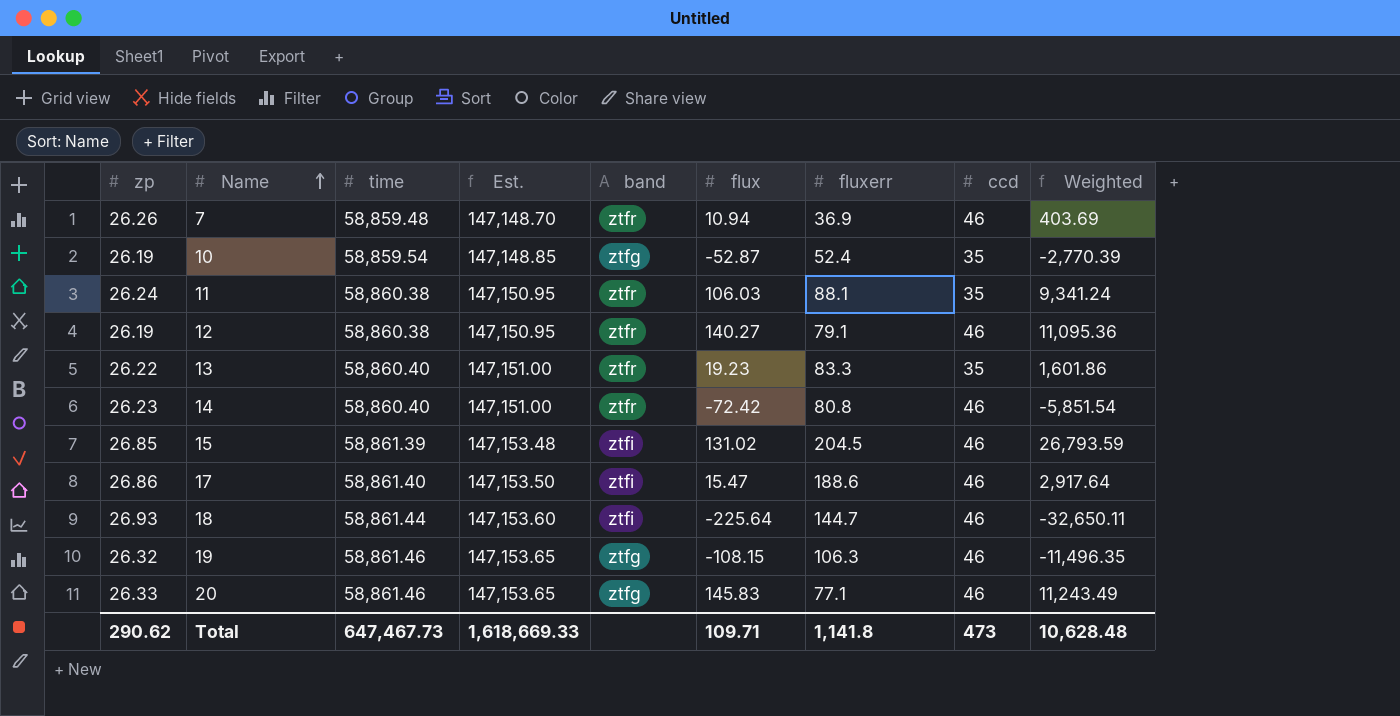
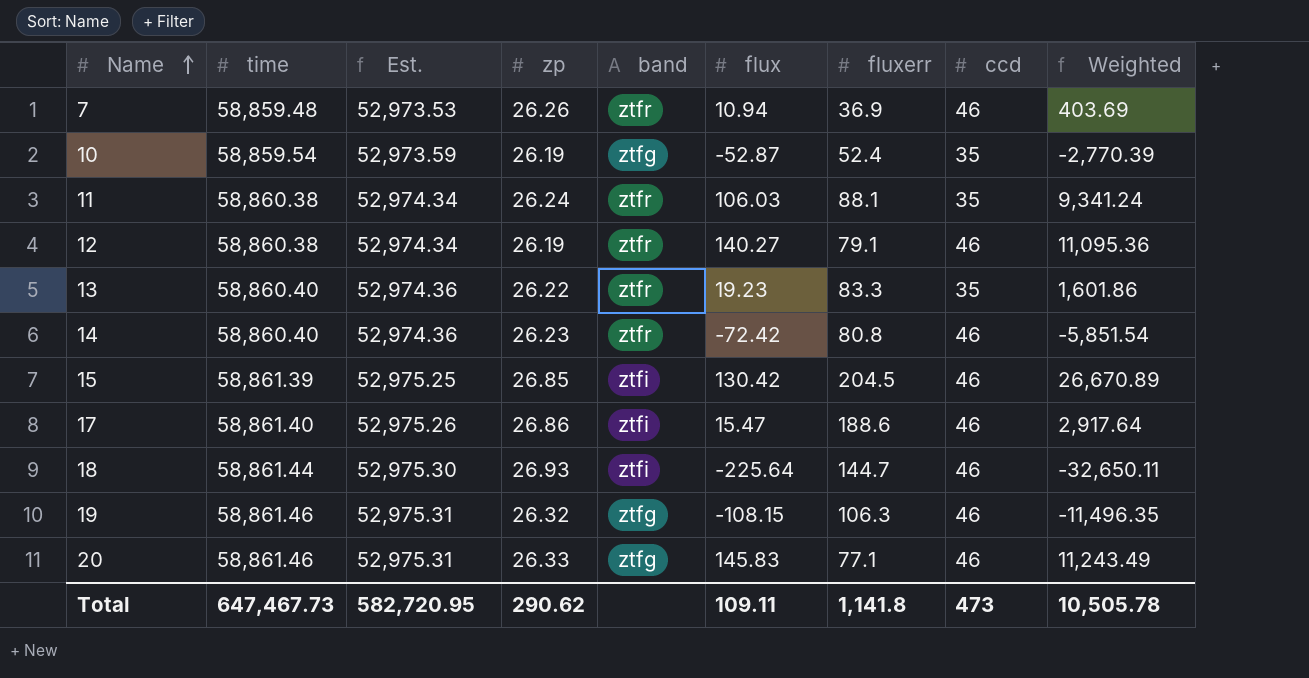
column Est. | formula: [time] * 2.5 -> [time] * 0.9
column zp | position: 1 -> 4
15 | flux: 131.02 -> 130.42
15 | Weighted: 26,793.59 -> 26,670.89
Total | Est.: 1,618,669.33 -> 582,720.95
Total | flux: 109.71 -> 109.11
Total | Weighted: 10,628.48 -> 10,505.78

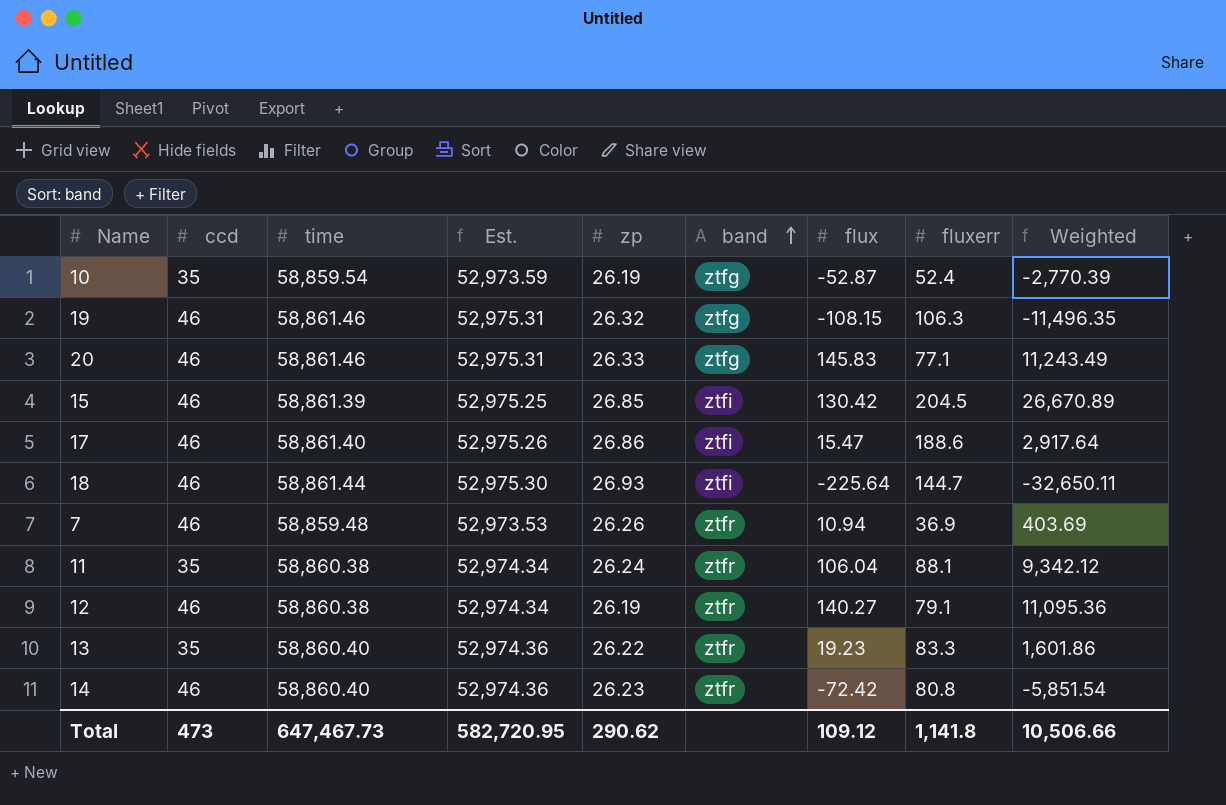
row order: Name ascending -> band ascending
column ccd | position: 8 -> 2
11 | flux: 106.03 -> 106.04
11 | Weighted: 9,341.24 -> 9,342.12
Total | flux: 109.11 -> 109.12
Total | Weighted: 10,505.78 -> 10,506.66

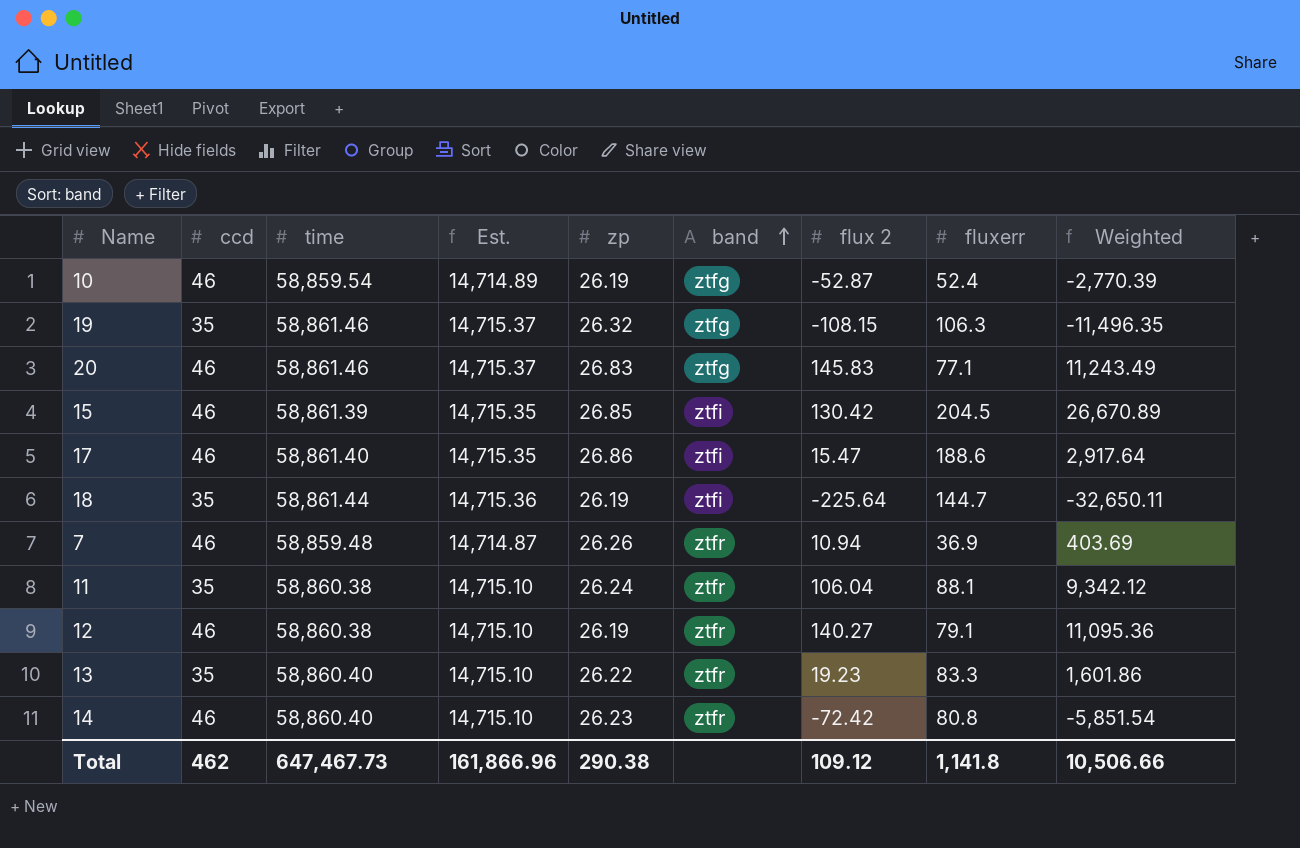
column Est. | formula: [time] * 0.9 -> [time] * 0.25
column name: flux -> flux 2
10 | ccd: 35 -> 46
19 | ccd: 46 -> 35
20 | zp: 26.33 -> 26.83
18 | ccd: 46 -> 35
18 | zp: 26.93 -> 26.19
Total | ccd: 473 -> 462
Total | Est.: 582,720.95 -> 161,866.96
Total | zp: 290.62 -> 290.38

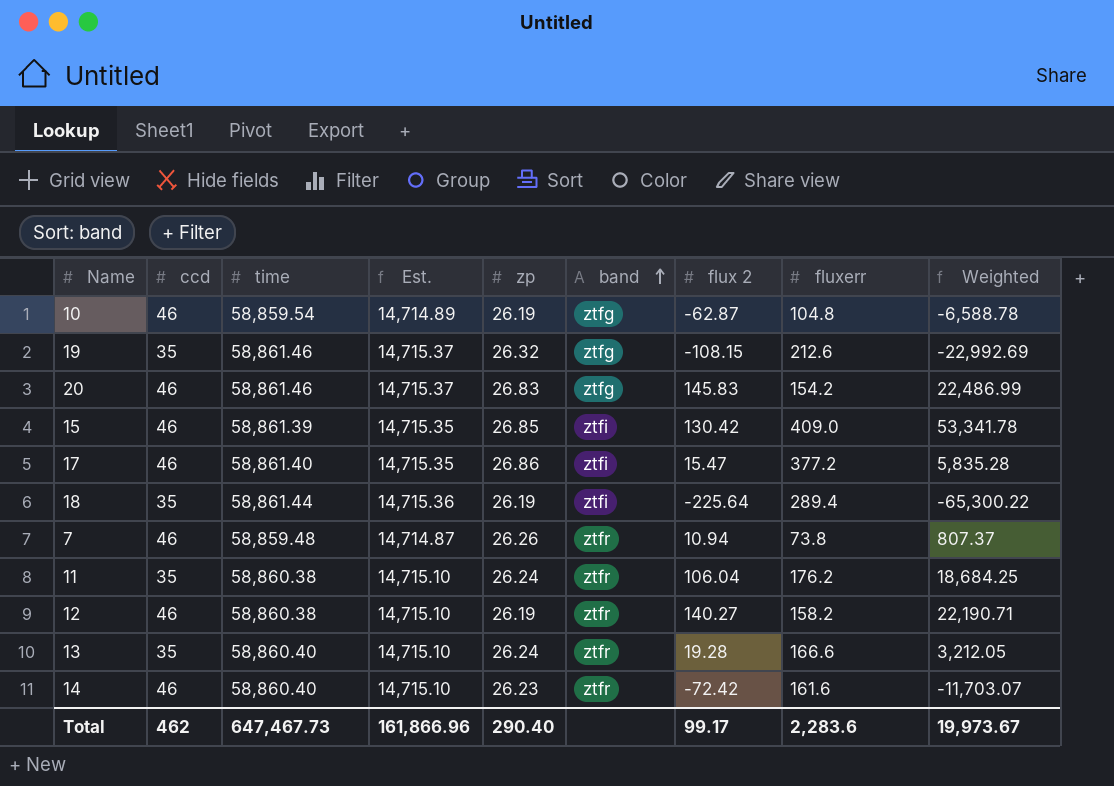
10 | flux 2: -52.87 -> -62.87
10 | fluxerr: 52.4 -> 104.8
10 | Weighted: -2,770.39 -> -6,588.78
19 | fluxerr: 106.3 -> 212.6
19 | Weighted: -11,496.35 -> -22,992.69
20 | fluxerr: 77.1 -> 154.2
20 | Weighted: 11,243.49 -> 22,486.99
15 | fluxerr: 204.5 -> 409.0
15 | Weighted: 26,670.89 -> 53,341.78
17 | fluxerr: 188.6 -> 377.2
17 | Weighted: 2,917.64 -> 5,835.28
18 | fluxerr: 144.7 -> 289.4
18 | Weighted: -32,650.11 -> -65,300.22
7 | fluxerr: 36.9 -> 73.8
7 | Weighted: 403.69 -> 807.37
11 | fluxerr: 88.1 -> 176.2
11 | Weighted: 9,342.12 -> 18,684.25
12 | fluxerr: 79.1 -> 158.2
12 | Weighted: 11,095.36 -> 22,190.71
13 | zp: 26.22 -> 26.24
13 | flux 2: 19.23 -> 19.28
13 | fluxerr: 83.3 -> 166.6
13 | Weighted: 1,601.86 -> 3,212.05
14 | fluxerr: 80.8 -> 161.6
14 | Weighted: -5,851.54 -> -11,703.07
Total | zp: 290.38 -> 290.40
Total | flux 2: 109.12 -> 99.17
Total | fluxerr: 1,141.8 -> 2,283.6
Total | Weighted: 10,506.66 -> 19,973.67

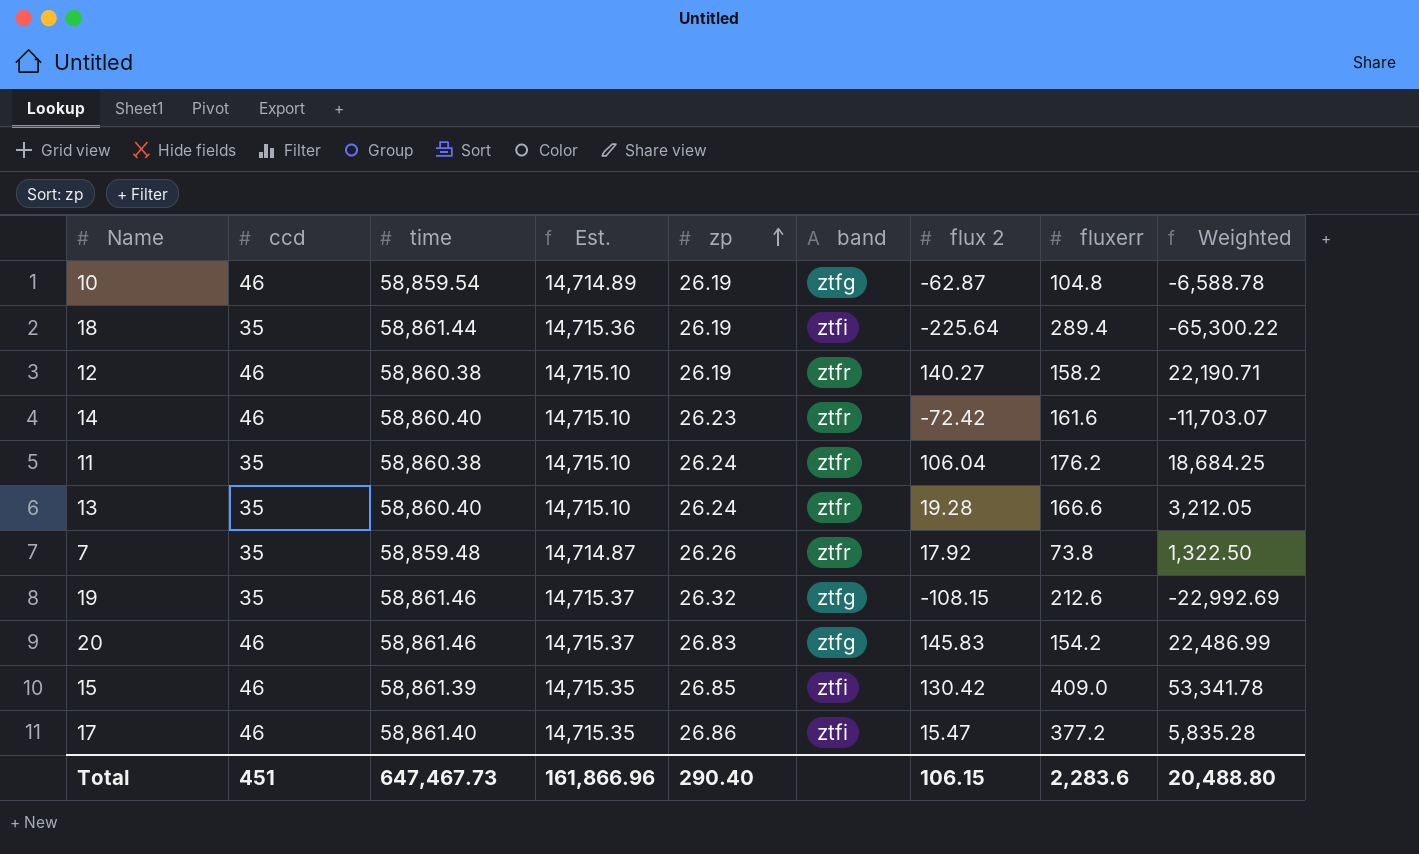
row order: band ascending -> zp ascending
7 | ccd: 46 -> 35
7 | flux 2: 10.94 -> 17.92
7 | Weighted: 807.37 -> 1,322.50
Total | ccd: 462 -> 451
Total | flux 2: 99.17 -> 106.15
Total | Weighted: 19,973.67 -> 20,488.80

